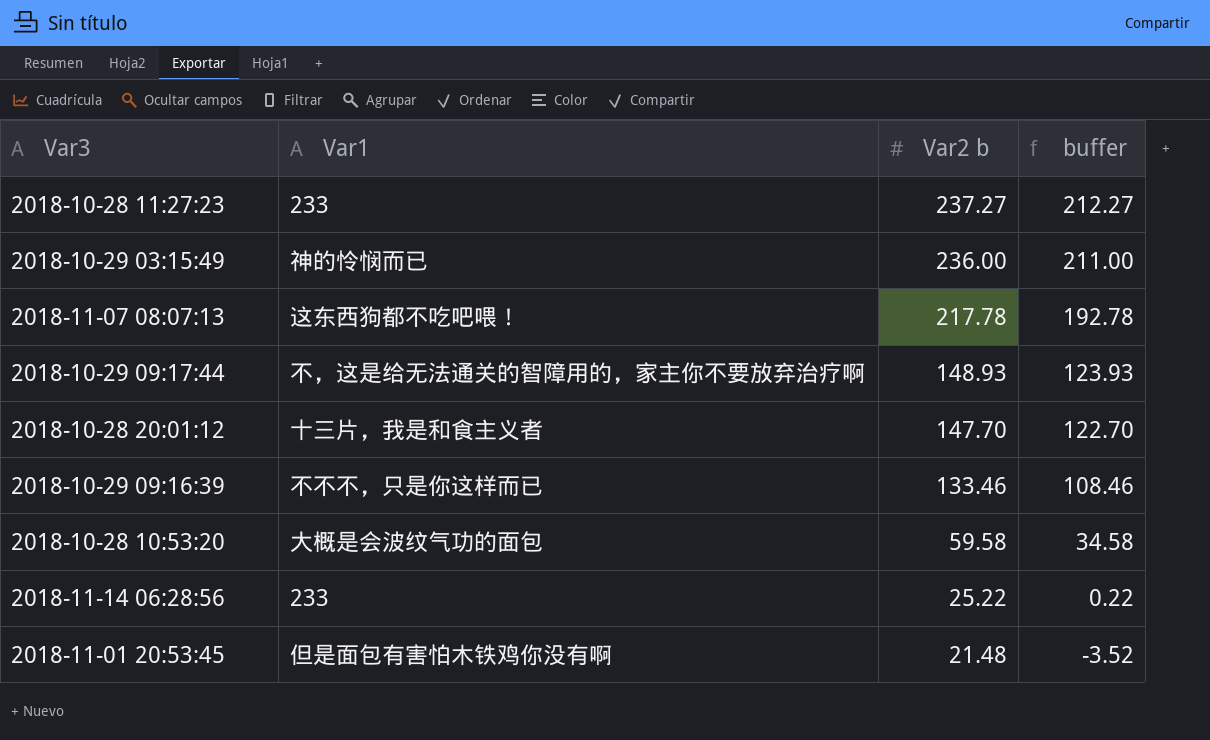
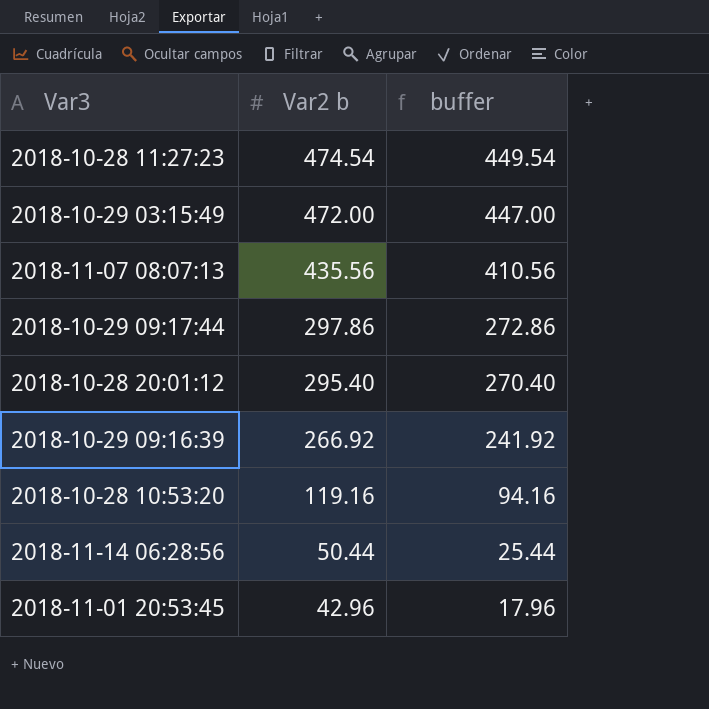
column Var1 | position: 2 -> none
2018-10-28 11:27:23 | Var2 b: 237.27 -> 474.54
2018-10-28 11:27:23 | buffer: 212.27 -> 449.54
2018-10-29 03:15:49 | Var2 b: 236.00 -> 472.00
2018-10-29 03:15:49 | buffer: 211.00 -> 447.00
2018-11-07 08:07:13 | Var2 b: 217.78 -> 435.56
2018-11-07 08:07:13 | buffer: 192.78 -> 410.56
2018-10-29 09:17:44 | Var2 b: 148.93 -> 297.86
2018-10-29 09:17:44 | buffer: 123.93 -> 272.86
2018-10-28 20:01:12 | Var2 b: 147.70 -> 295.40
2018-10-28 20:01:12 | buffer: 122.70 -> 270.40
2018-10-29 09:16:39 | Var2 b: 133.46 -> 266.92
2018-10-29 09:16:39 | buffer: 108.46 -> 241.92
2018-10-28 10:53:20 | Var2 b: 59.58 -> 119.16
2018-10-28 10:53:20 | buffer: 34.58 -> 94.16
2018-11-14 06:28:56 | Var2 b: 25.22 -> 50.44
2018-11-14 06:28:56 | buffer: 0.22 -> 25.44
2018-11-01 20:53:45 | Var2 b: 21.48 -> 42.96
2018-11-01 20:53:45 | buffer: -3.52 -> 17.96

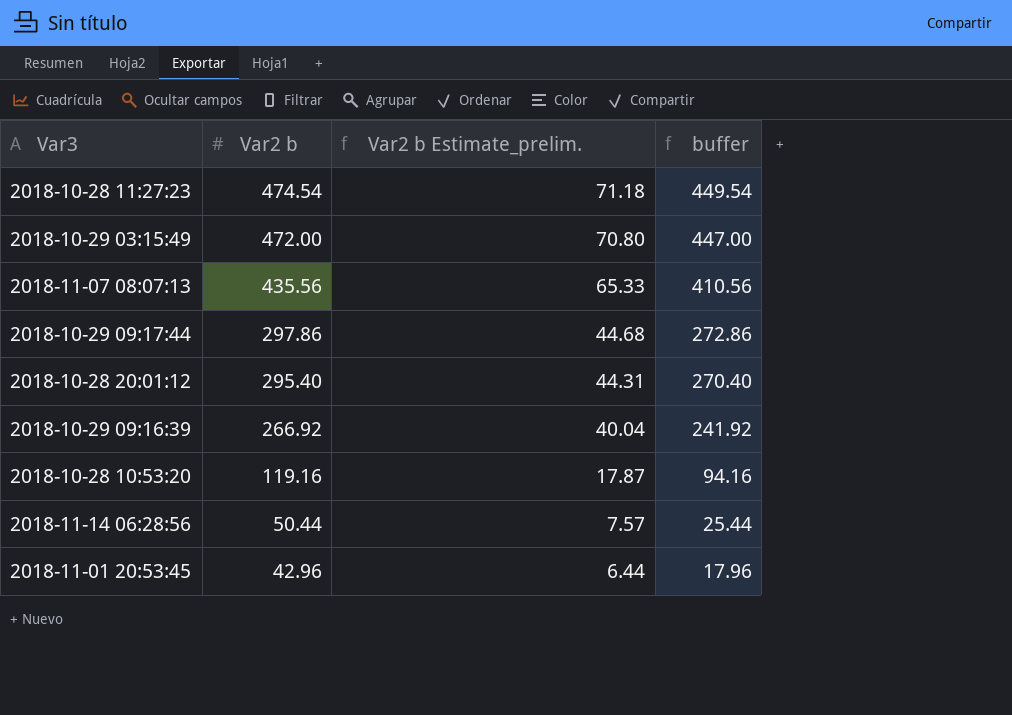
column Var2 b Estimate_prelim. | formula: none -> [Var2 b] * 0.15

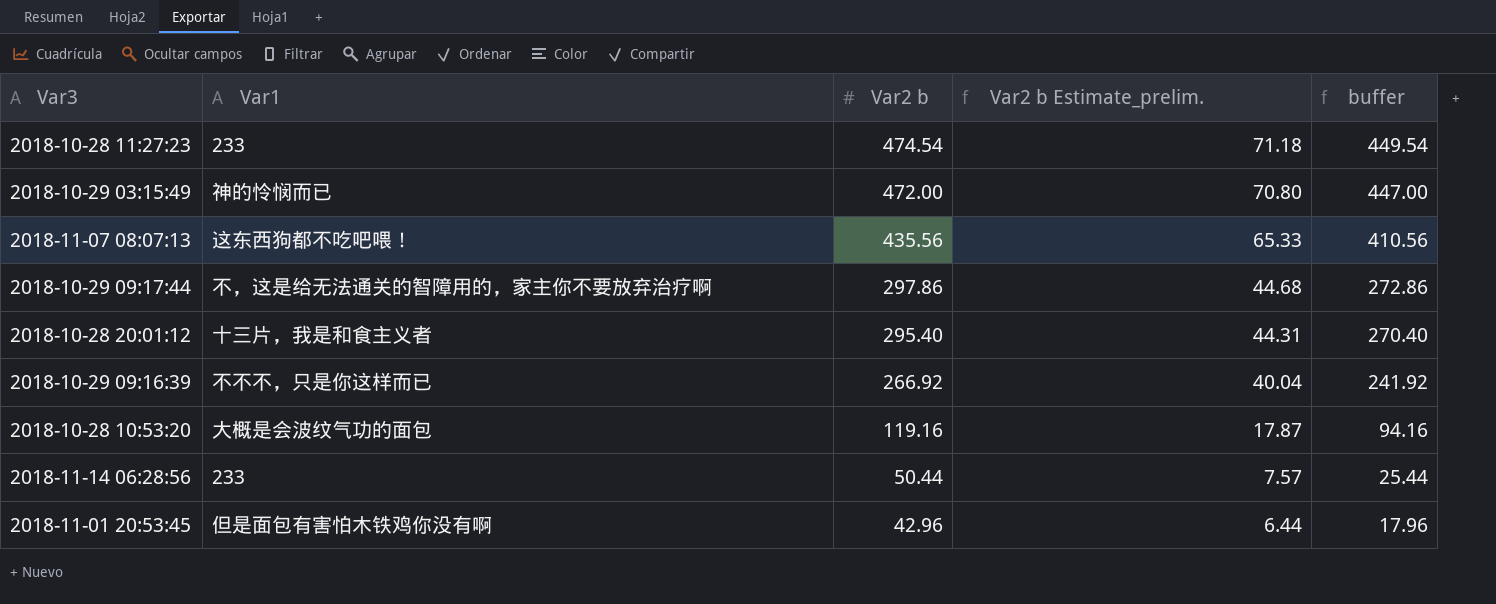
column Var1 | position: none -> 2

